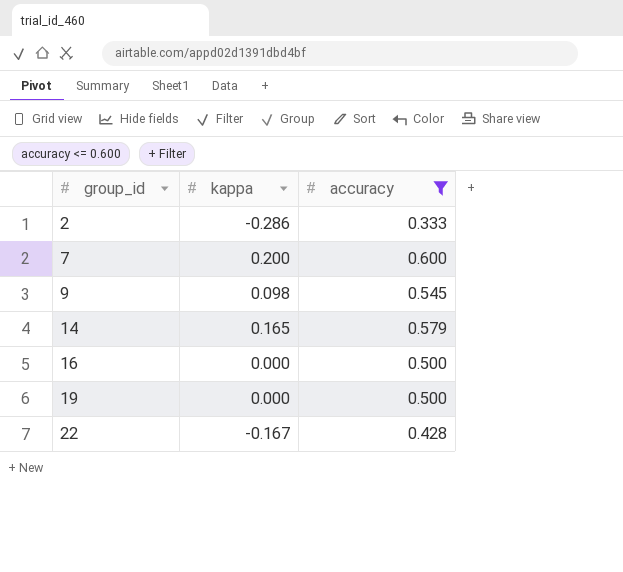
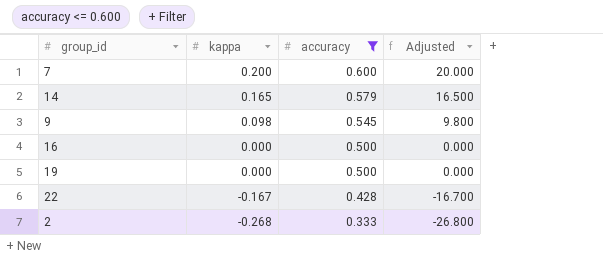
row order: group_id ascending -> kappa descending
column Adjusted | formula: none -> [kappa] * 100
2 | kappa: -0.286 -> -0.268

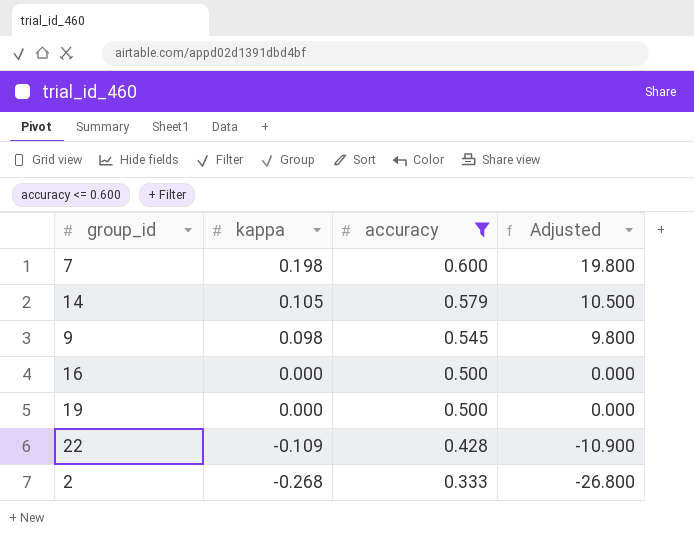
7 | kappa: 0.200 -> 0.198
7 | Adjusted: 20.000 -> 19.800
14 | kappa: 0.165 -> 0.105
14 | Adjusted: 16.500 -> 10.500
22 | kappa: -0.167 -> -0.109
22 | Adjusted: -16.700 -> -10.900

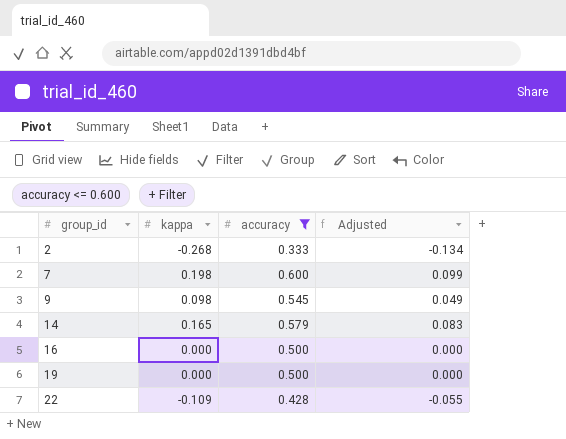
row order: kappa descending -> group_id ascending
column Adjusted | formula: [kappa] * 100 -> [kappa] * 0.5
14 | kappa: 0.105 -> 0.165

